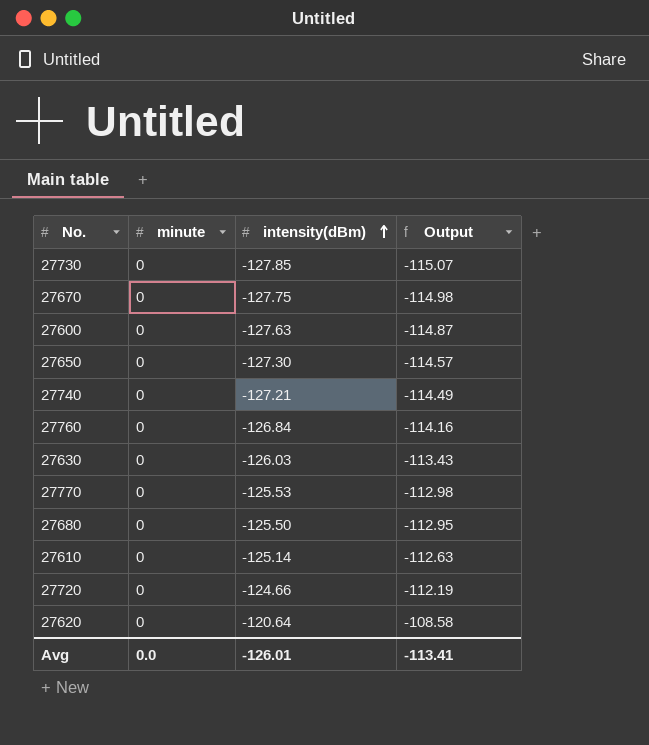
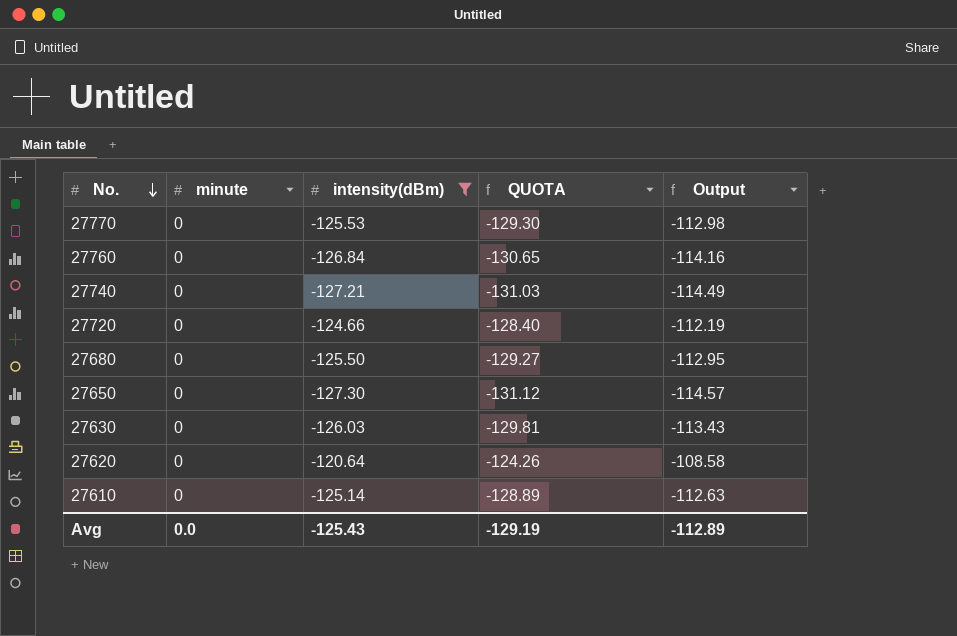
filter: none -> intensity(dBm) >= -127.30
row order: intensity(dBm) ascending -> No. descending
column QUOTA | formula: none -> [intensity(dBm)] * 1.03
Avg | intensity(dBm): -126.01 -> -125.43
Avg | Output: -113.41 -> -112.89

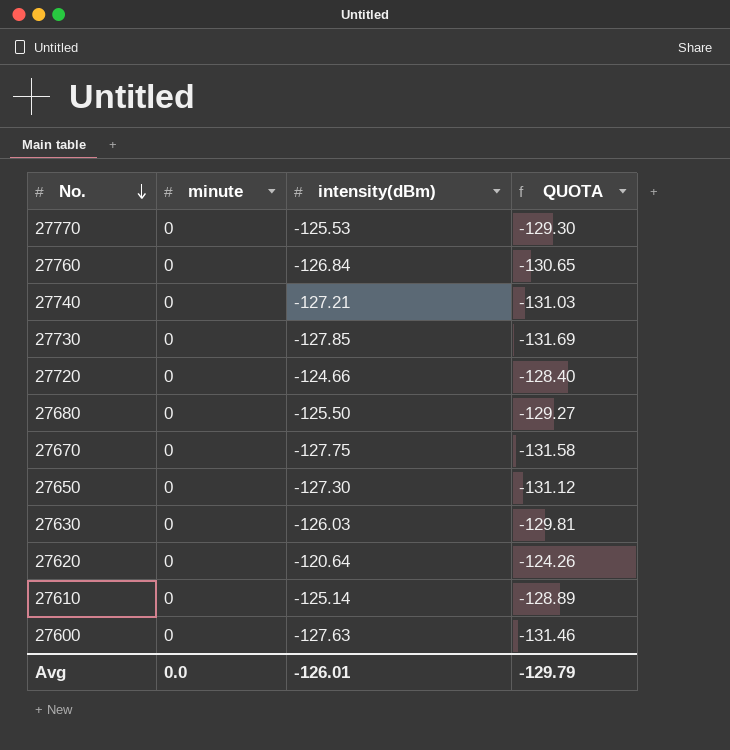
filter: intensity(dBm) >= -127.30 -> none
column Output | formula: [intensity(dBm)] * 0.9 -> none
Avg | intensity(dBm): -125.43 -> -126.01
Avg | QUOTA: -129.19 -> -129.79

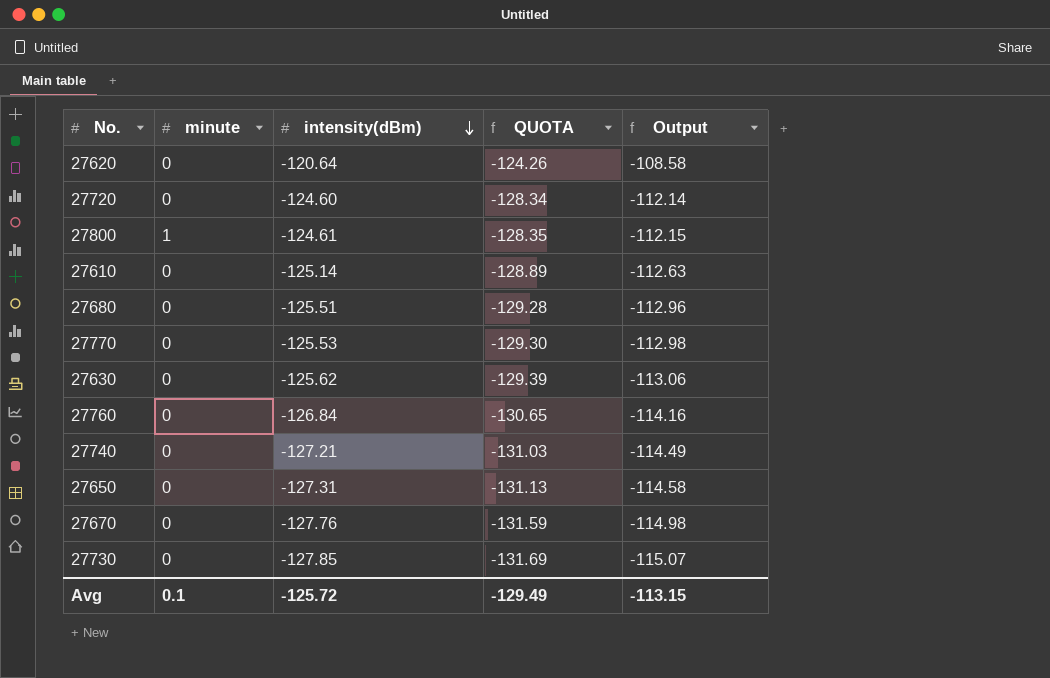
row order: No. descending -> intensity(dBm) descending
column Output | formula: none -> [intensity(dBm)] * 0.9
row 27600: 0 | -127.63 | -131.46 -> none
27720 | intensity(dBm): -124.66 -> -124.60
27720 | QUOTA: -128.40 -> -128.34
row 27800: none -> 1 | -124.61 | -128.35 | -112.15
27680 | intensity(dBm): -125.50 -> -125.51
27680 | QUOTA: -129.27 -> -129.28
27630 | intensity(dBm): -126.03 -> -125.62
27630 | QUOTA: -129.81 -> -129.39
27650 | intensity(dBm): -127.30 -> -127.31
27650 | QUOTA: -131.12 -> -131.13
27670 | intensity(dBm): -127.75 -> -127.76
27670 | QUOTA: -131.58 -> -131.59
Avg | minute: 0.0 -> 0.1
Avg | intensity(dBm): -126.01 -> -125.72
Avg | QUOTA: -129.79 -> -129.49

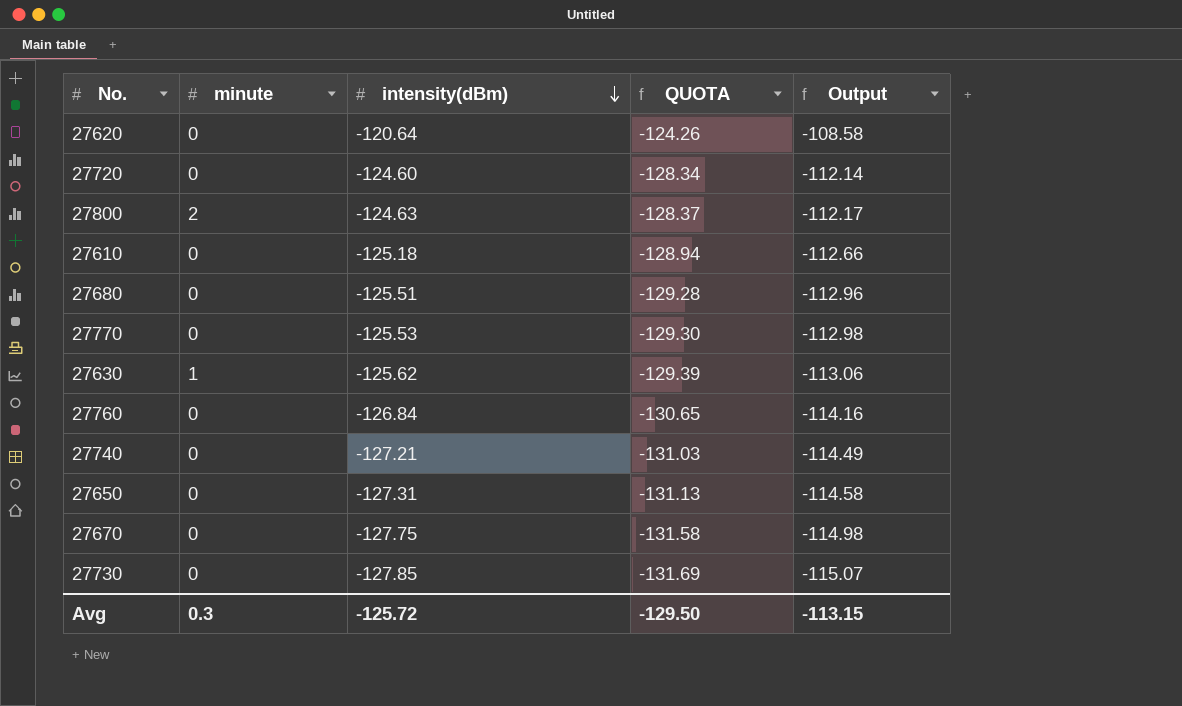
27800 | minute: 1 -> 2
27800 | intensity(dBm): -124.61 -> -124.63
27800 | QUOTA: -128.35 -> -128.37
27800 | Output: -112.15 -> -112.17
27610 | intensity(dBm): -125.14 -> -125.18
27610 | QUOTA: -128.89 -> -128.94
27610 | Output: -112.63 -> -112.66
27630 | minute: 0 -> 1
27670 | intensity(dBm): -127.76 -> -127.75
27670 | QUOTA: -131.59 -> -131.58
Avg | minute: 0.1 -> 0.3
Avg | QUOTA: -129.49 -> -129.50

